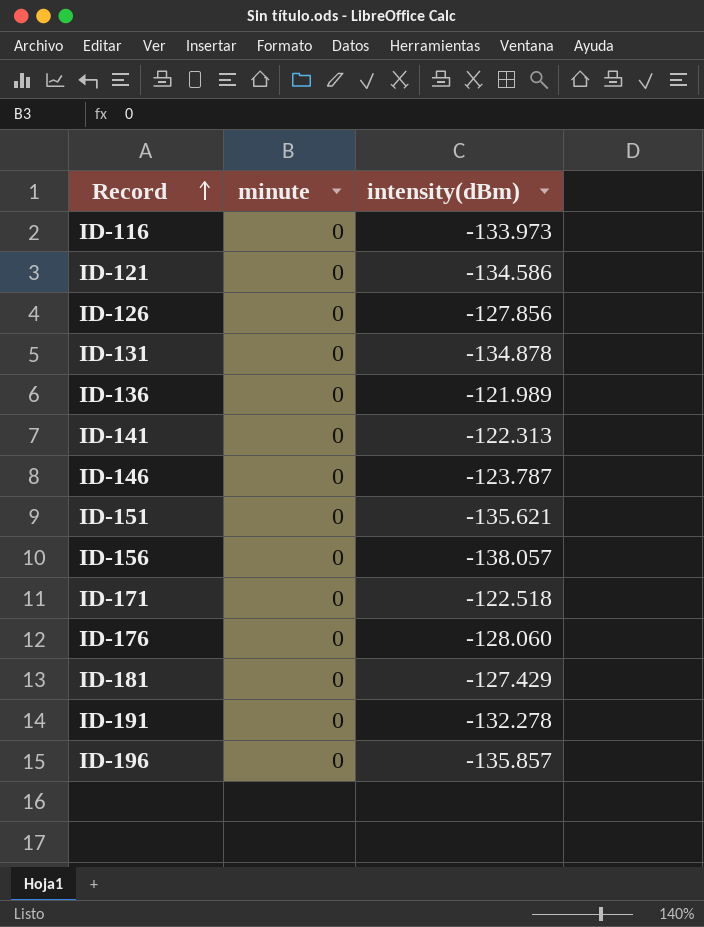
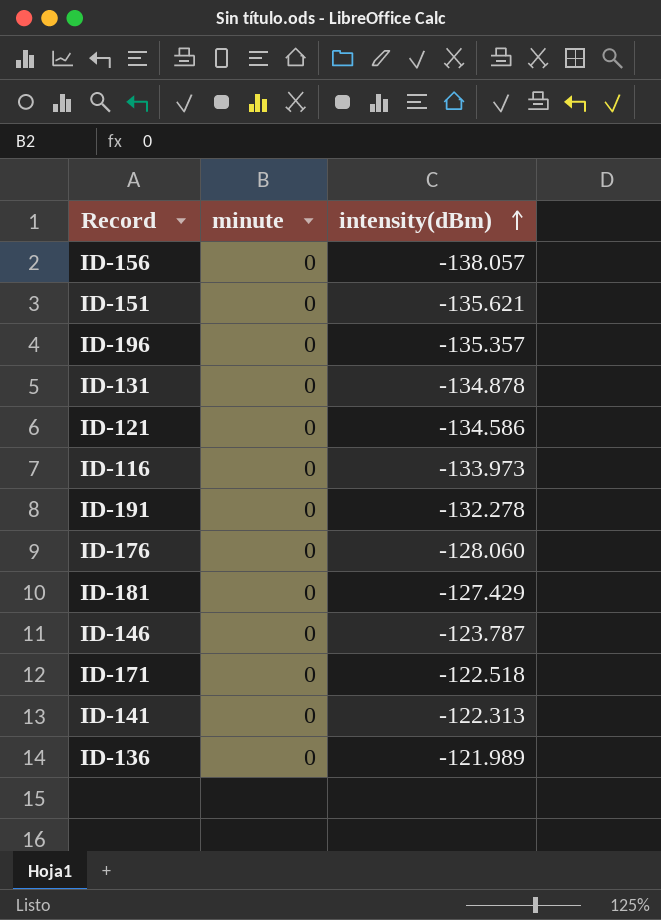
row order: Record ascending -> intensity(dBm) ascending
row ID-126: 0 | -127.856 -> none
ID-196 | intensity(dBm): -135.857 -> -135.357

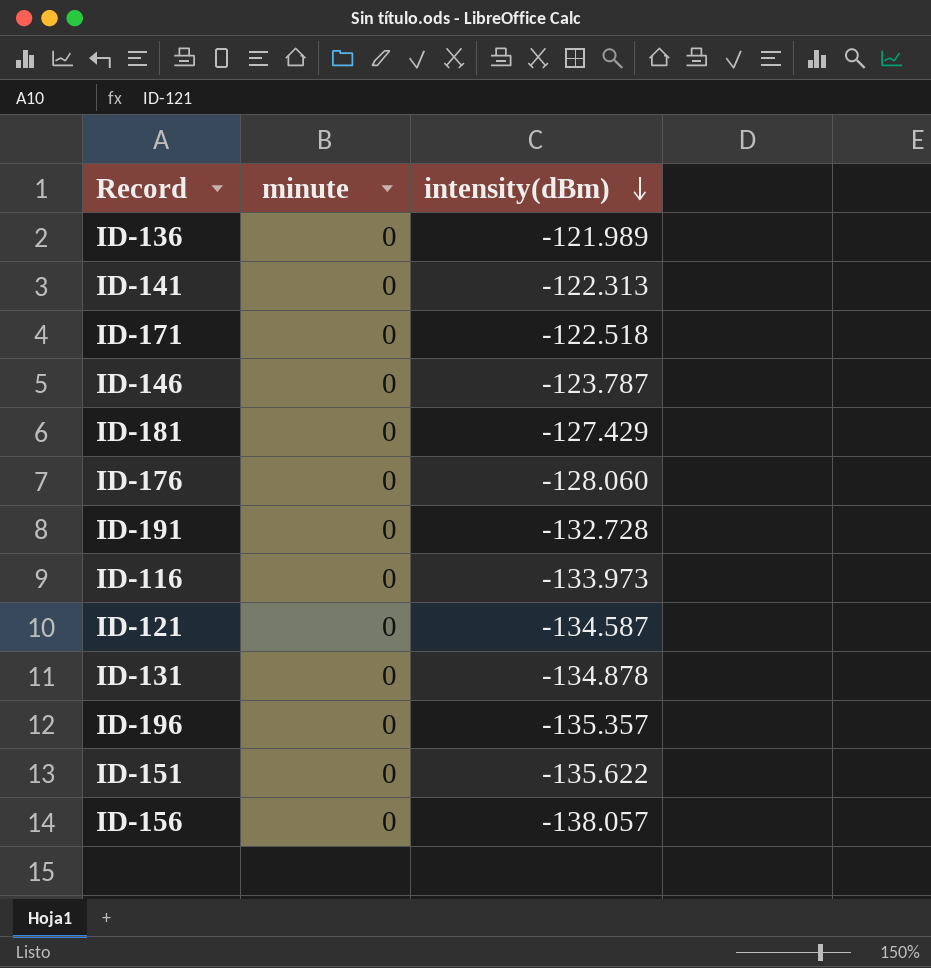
row order: intensity(dBm) ascending -> intensity(dBm) descending
ID-191 | intensity(dBm): -132.278 -> -132.728
ID-121 | intensity(dBm): -134.586 -> -134.587
ID-151 | intensity(dBm): -135.621 -> -135.622

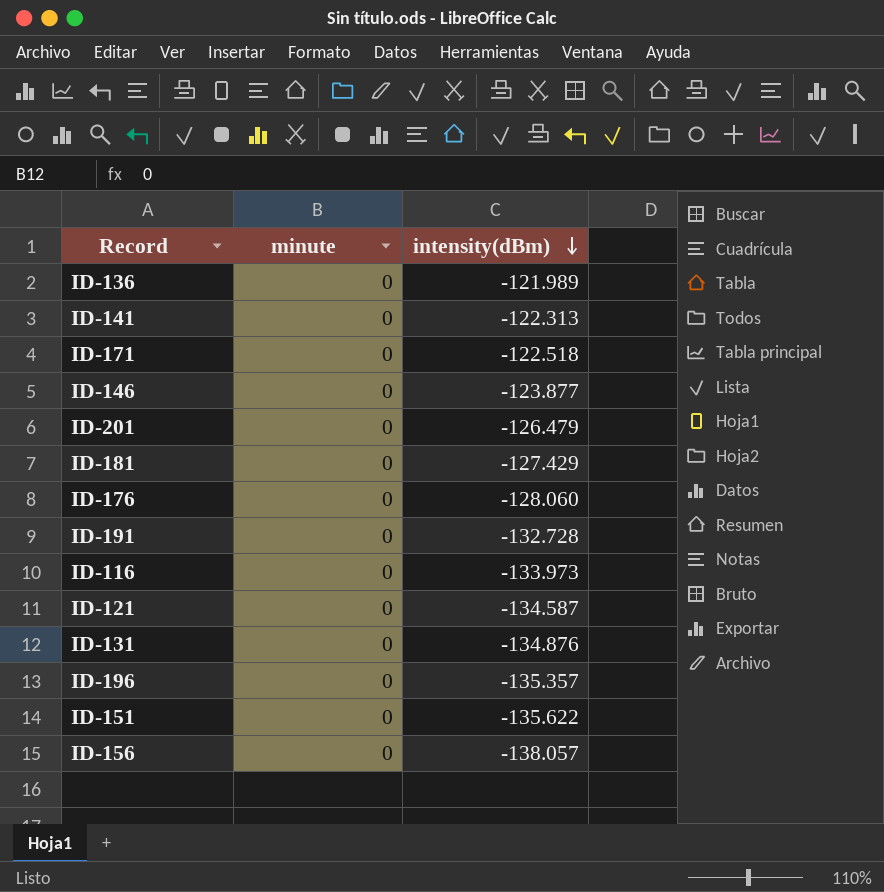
ID-146 | intensity(dBm): -123.787 -> -123.877
row ID-201: none -> 0 | -126.479
ID-131 | intensity(dBm): -134.878 -> -134.876

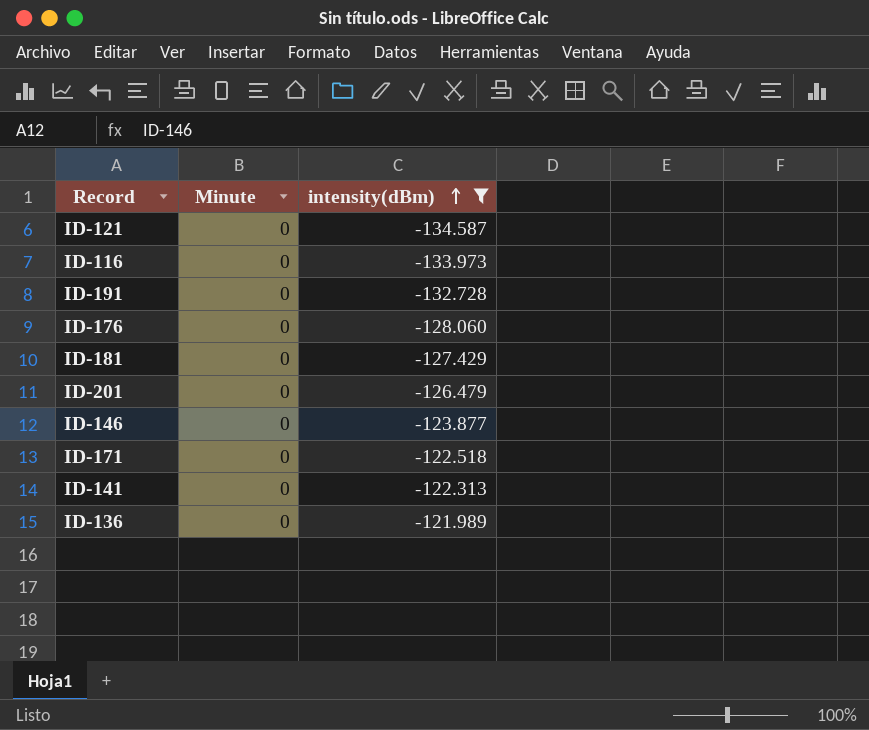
filter: none -> intensity(dBm) >= -134.587
row order: intensity(dBm) descending -> intensity(dBm) ascending
column name: minute -> Minute

